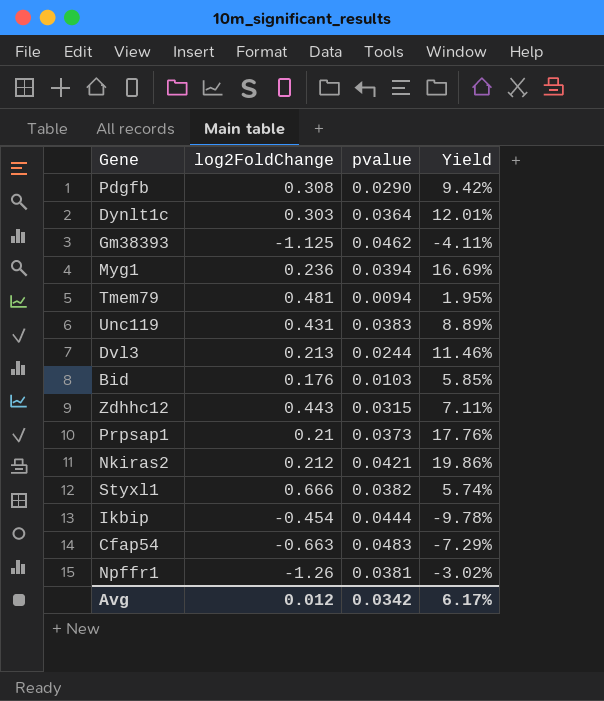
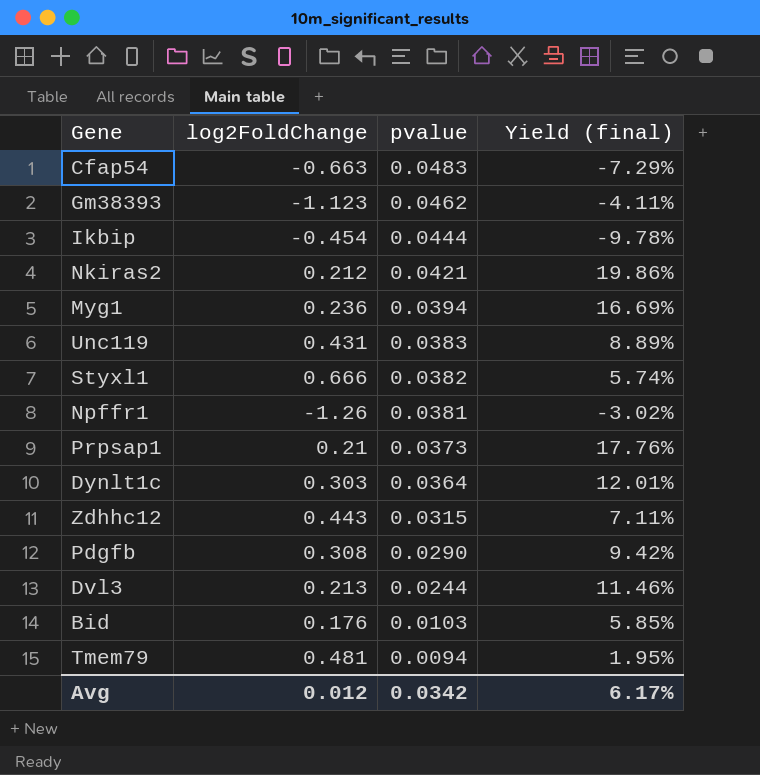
row order: none -> pvalue descending
column name: Yield -> Yield (final)
Gm38393 | log2FoldChange: -1.125 -> -1.123

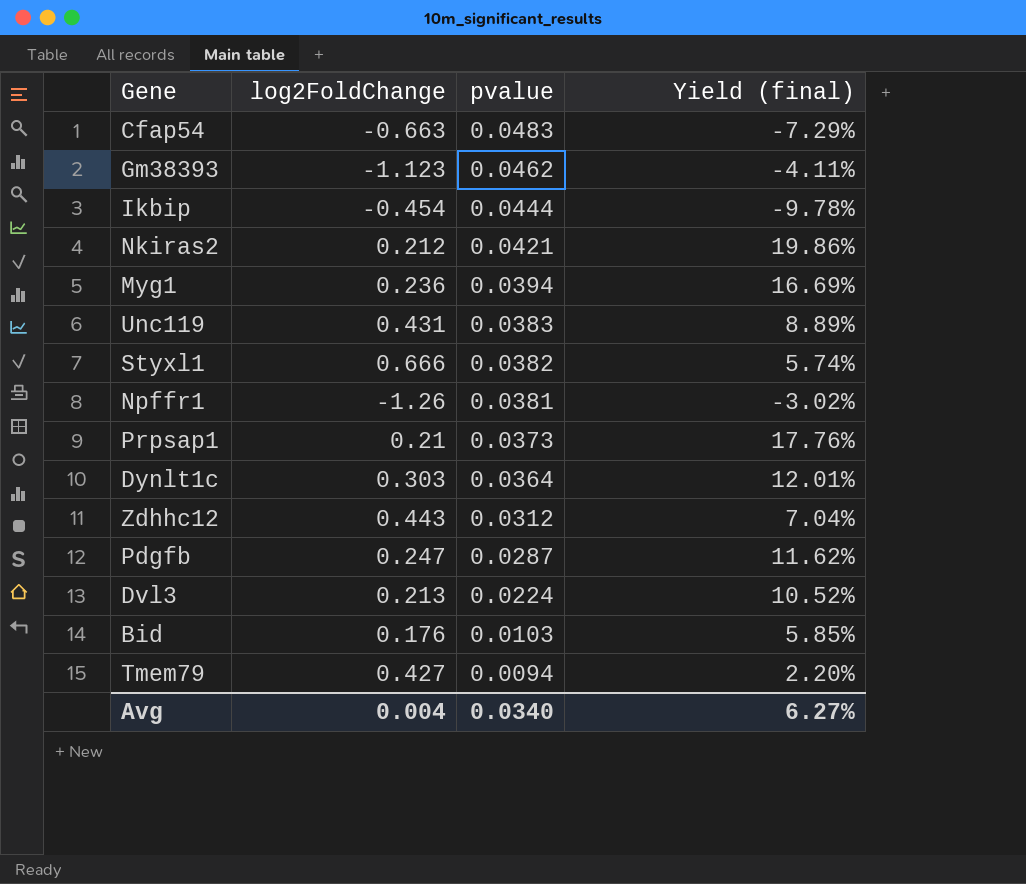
Zdhhc12 | pvalue: 0.0315 -> 0.0312
Zdhhc12 | Yield (final): 7.11% -> 7.04%
Pdgfb | log2FoldChange: 0.308 -> 0.247
Pdgfb | pvalue: 0.0290 -> 0.0287
Pdgfb | Yield (final): 9.42% -> 11.62%
Dvl3 | pvalue: 0.0244 -> 0.0224
Dvl3 | Yield (final): 11.46% -> 10.52%
Tmem79 | log2FoldChange: 0.481 -> 0.427
Tmem79 | Yield (final): 1.95% -> 2.20%
Avg | log2FoldChange: 0.012 -> 0.004
Avg | pvalue: 0.0342 -> 0.0340
Avg | Yield (final): 6.17% -> 6.27%

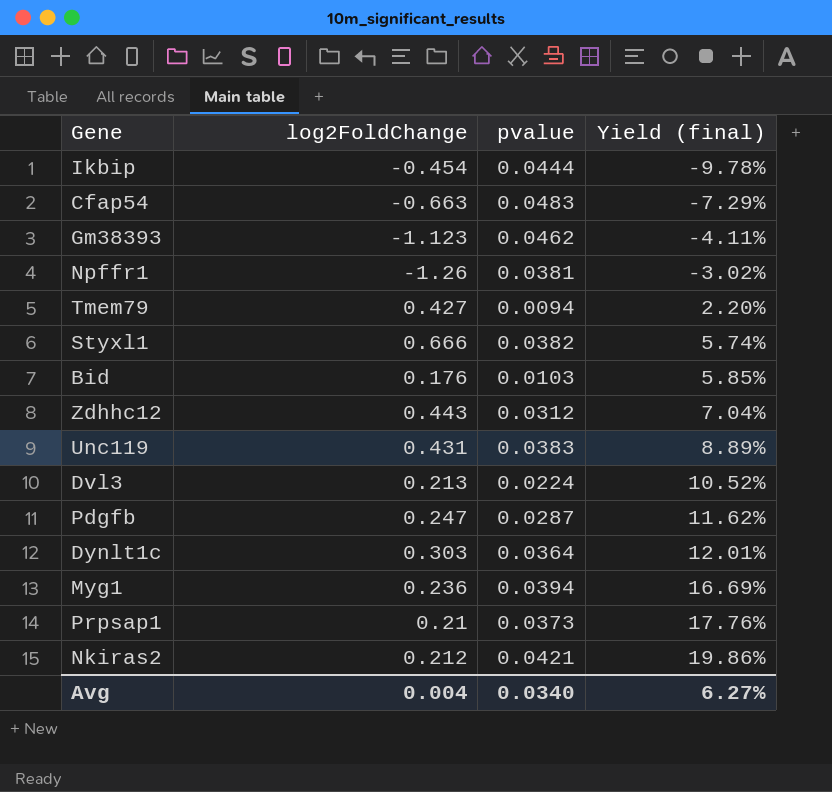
row order: pvalue descending -> Yield (final) ascending

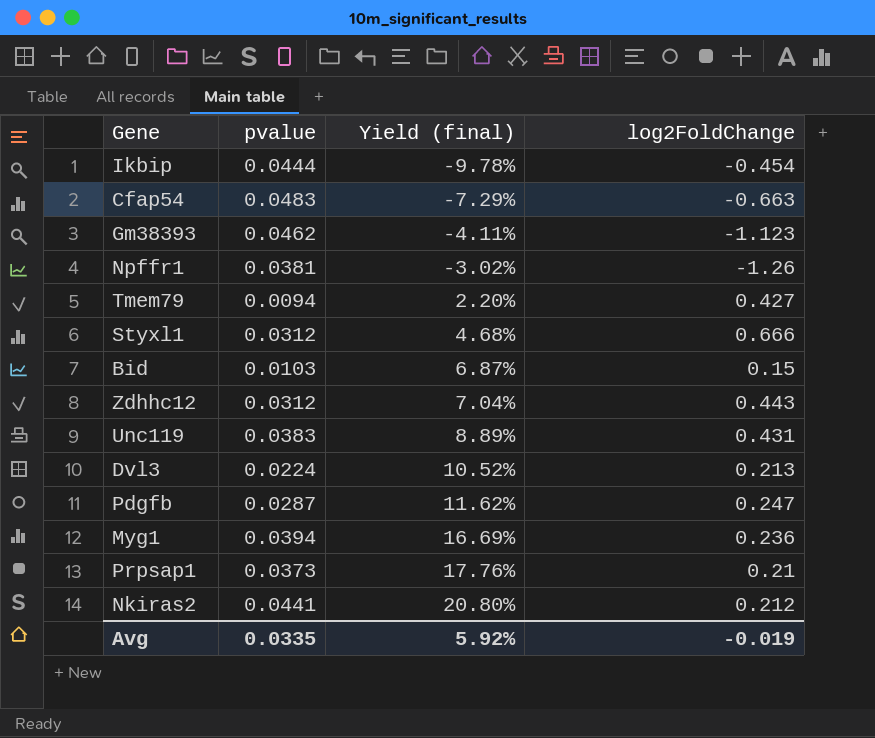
column log2FoldChange | position: 2 -> 4
row Dynlt1c: 0.303 | 0.0364 | 12.01% -> none
Styxl1 | pvalue: 0.0382 -> 0.0312
Styxl1 | Yield (final): 5.74% -> 4.68%
Bid | Yield (final): 5.85% -> 6.87%
Bid | log2FoldChange: 0.176 -> 0.15
Nkiras2 | pvalue: 0.0421 -> 0.0441
Nkiras2 | Yield (final): 19.86% -> 20.80%
Avg | pvalue: 0.0340 -> 0.0335
Avg | Yield (final): 6.27% -> 5.92%
Avg | log2FoldChange: 0.004 -> -0.019

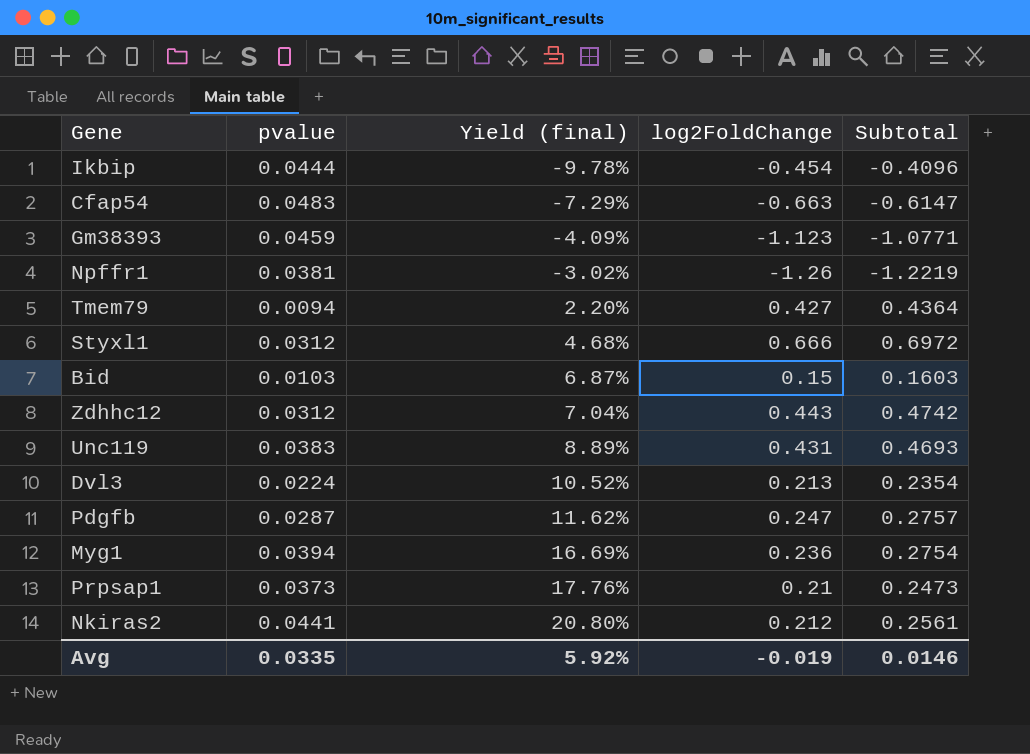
column Subtotal | formula: none -> [pvalue] + [log2FoldChange]
Gm38393 | pvalue: 0.0462 -> 0.0459
Gm38393 | Yield (final): -4.11% -> -4.09%

